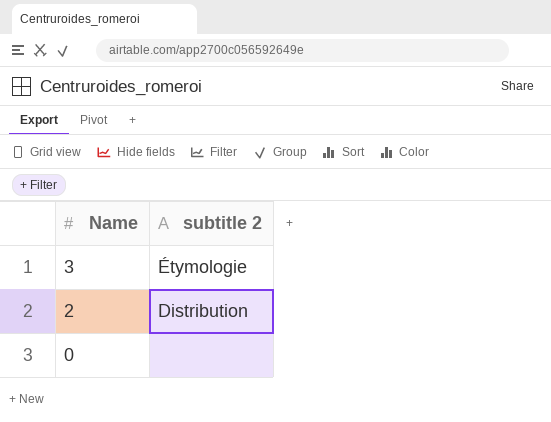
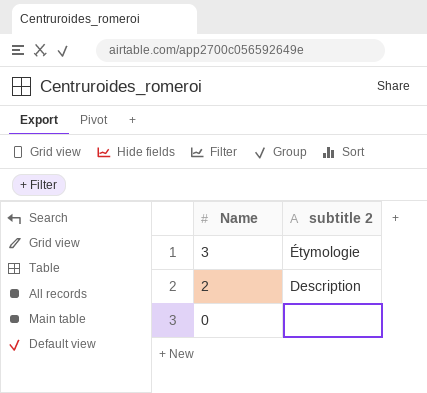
2 | subtitle 2: Distribution -> Description

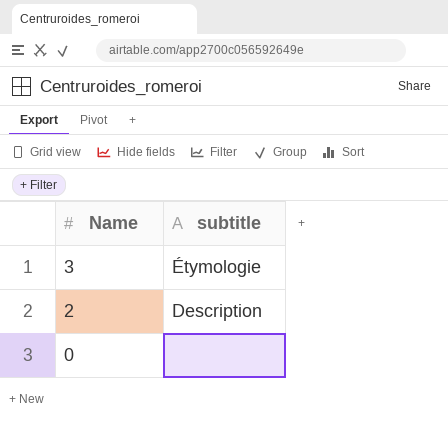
column name: subtitle 2 -> subtitle

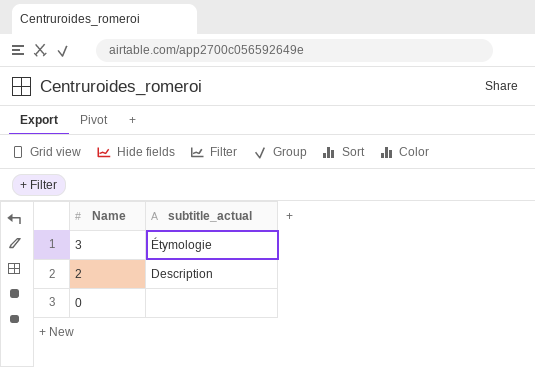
column name: subtitle -> subtitle_actual

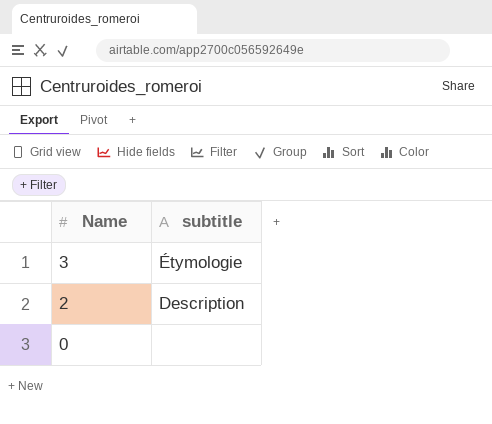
column name: subtitle_actual -> subtitle

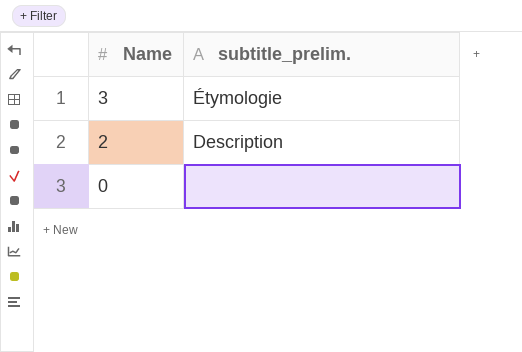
column name: subtitle -> subtitle_prelim.

